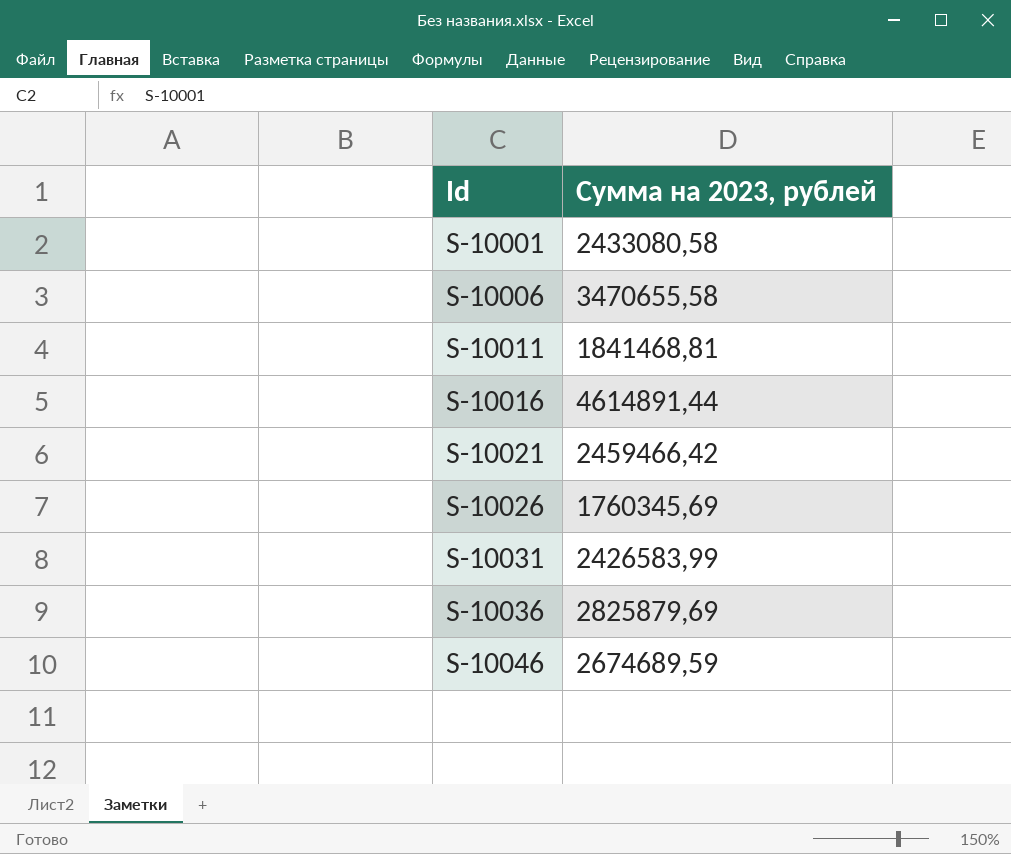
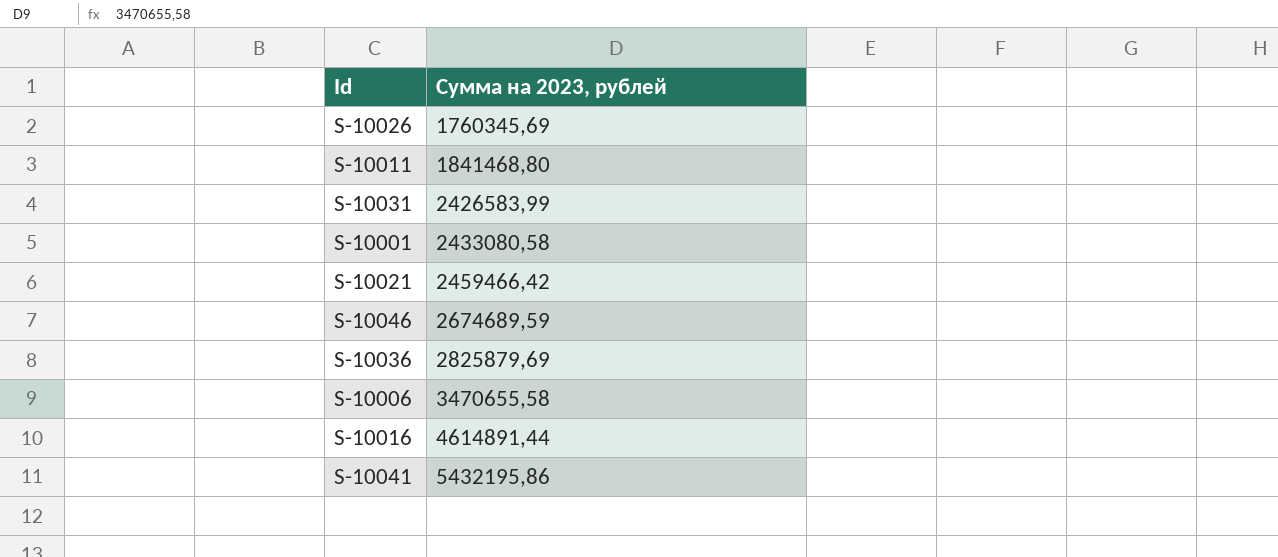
row order: Id ascending -> Сумма на 2023, рублей ascending
S-10011 | Сумма на 2023, рублей: 1841468,81 -> 1841468,80
row S-10041: none -> 5432195,86

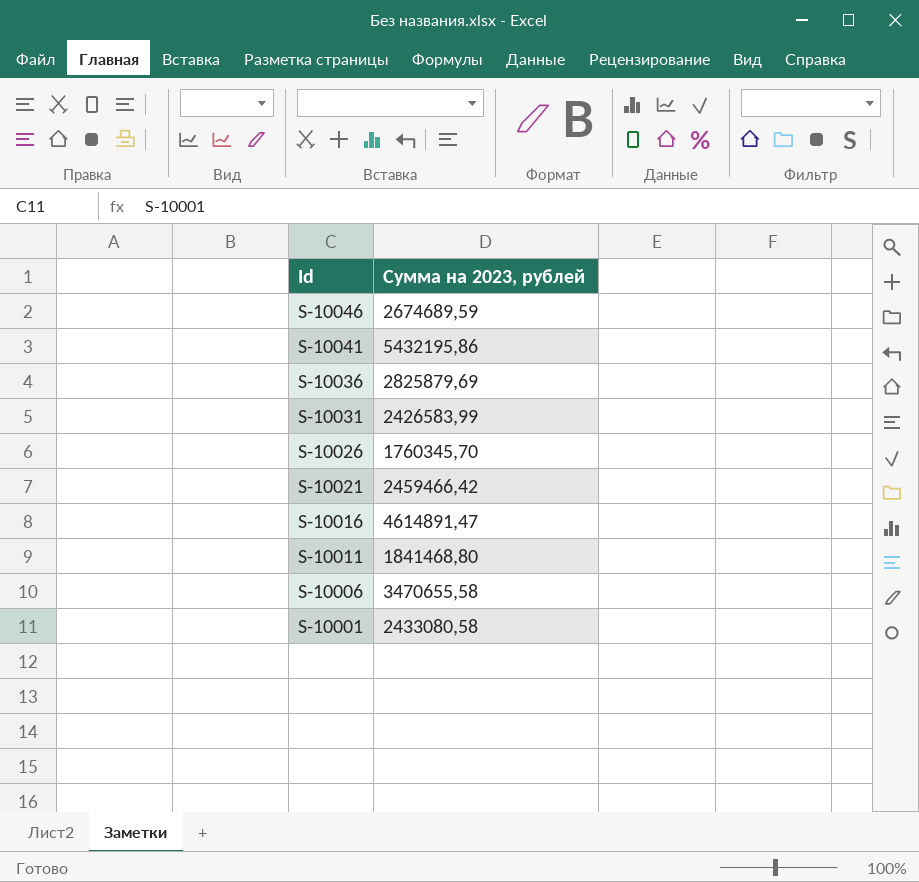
row order: Сумма на 2023, рублей ascending -> Id descending
S-10026 | Сумма на 2023, рублей: 1760345,69 -> 1760345,70
S-10016 | Сумма на 2023, рублей: 4614891,44 -> 4614891,47

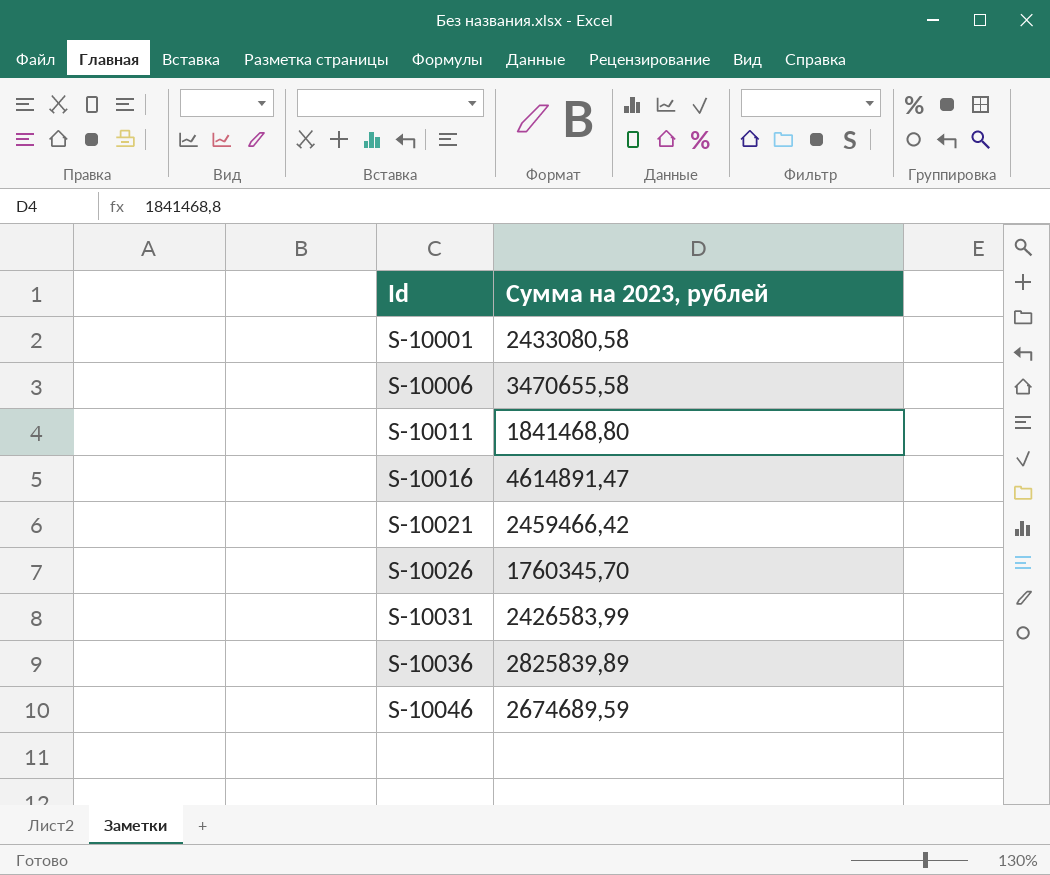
row order: Id descending -> Id ascending
row S-10041: 5432195,86 -> none
S-10036 | Сумма на 2023, рублей: 2825879,69 -> 2825839,89

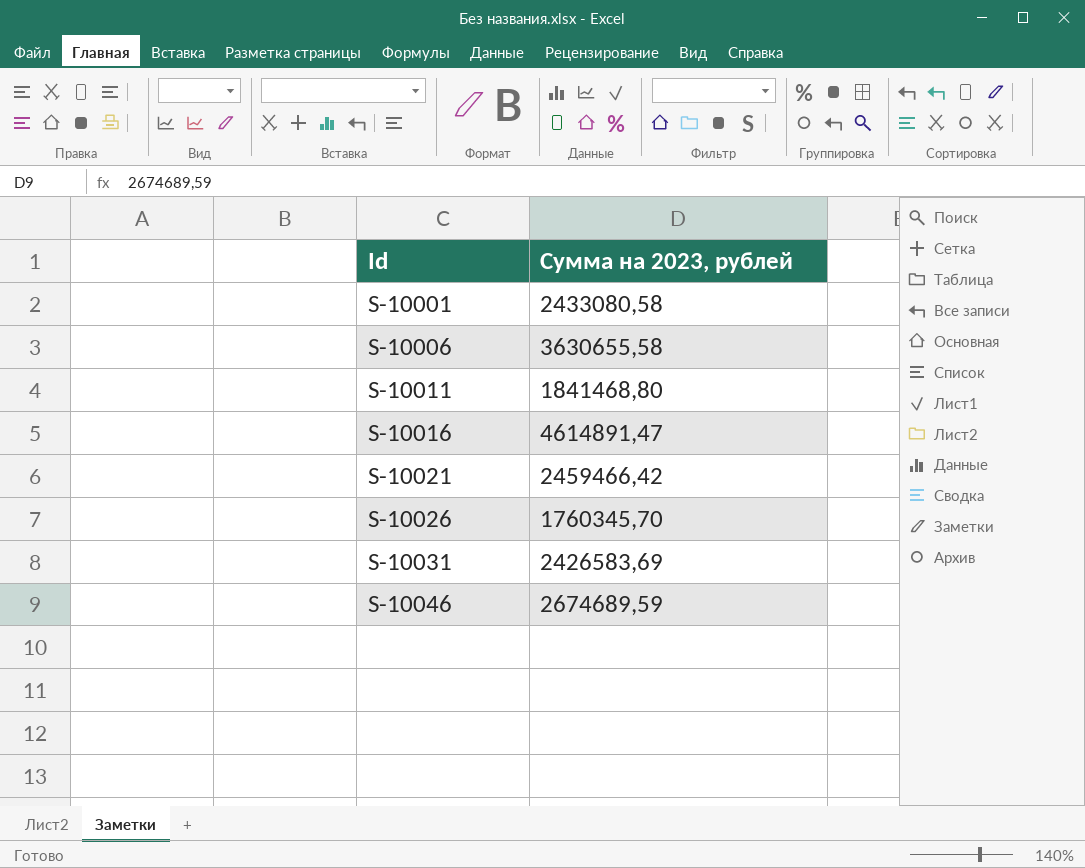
row S-10036: 2825839,89 -> none
S-10006 | Сумма на 2023, рублей: 3470655,58 -> 3630655,58
S-10031 | Сумма на 2023, рублей: 2426583,99 -> 2426583,69

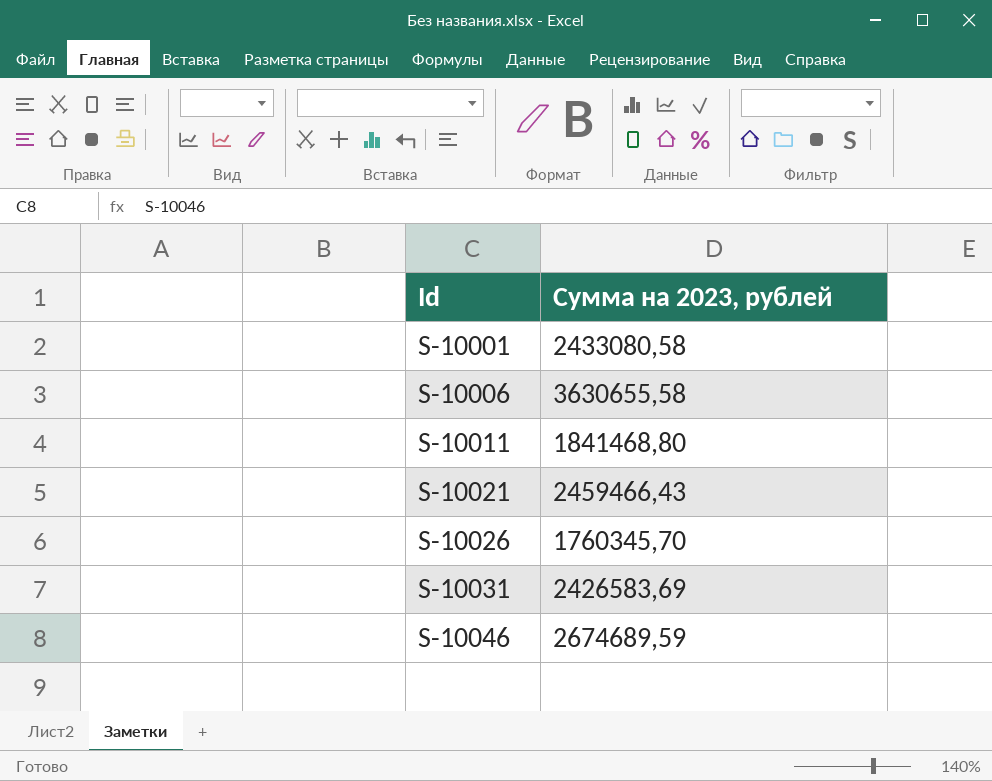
row S-10016: 4614891,47 -> none
S-10021 | Сумма на 2023, рублей: 2459466,42 -> 2459466,43

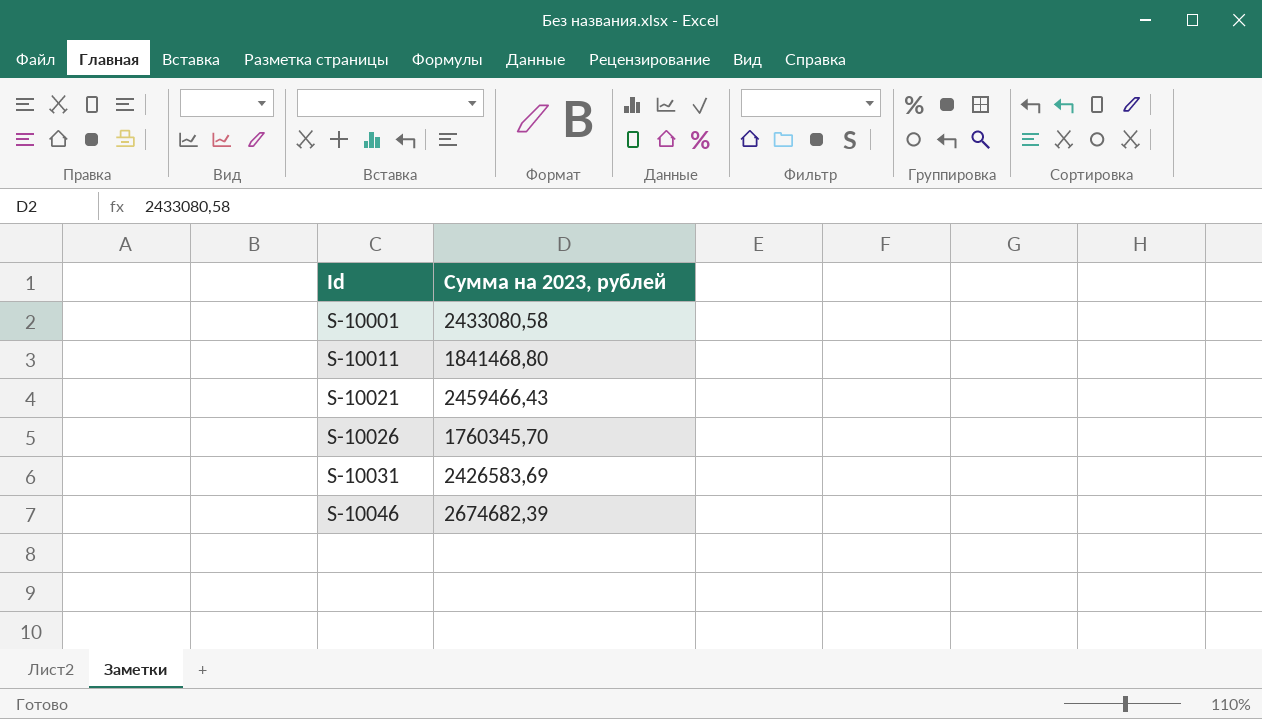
row S-10006: 3630655,58 -> none
S-10046 | Сумма на 2023, рублей: 2674689,59 -> 2674682,39

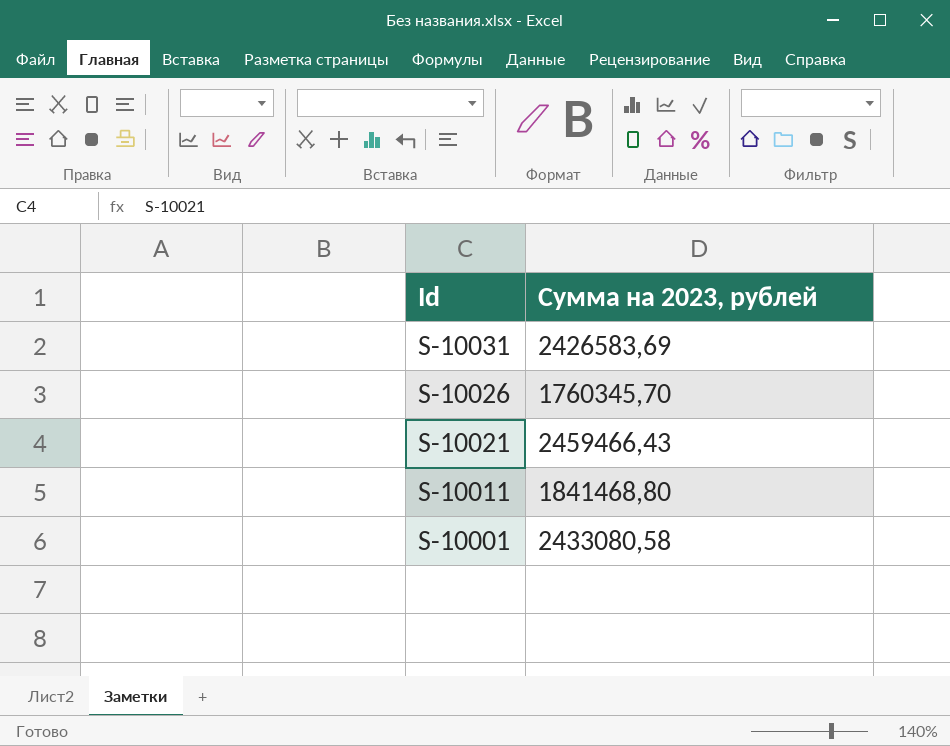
row order: Id ascending -> Id descending
row S-10046: 2674682,39 -> none

